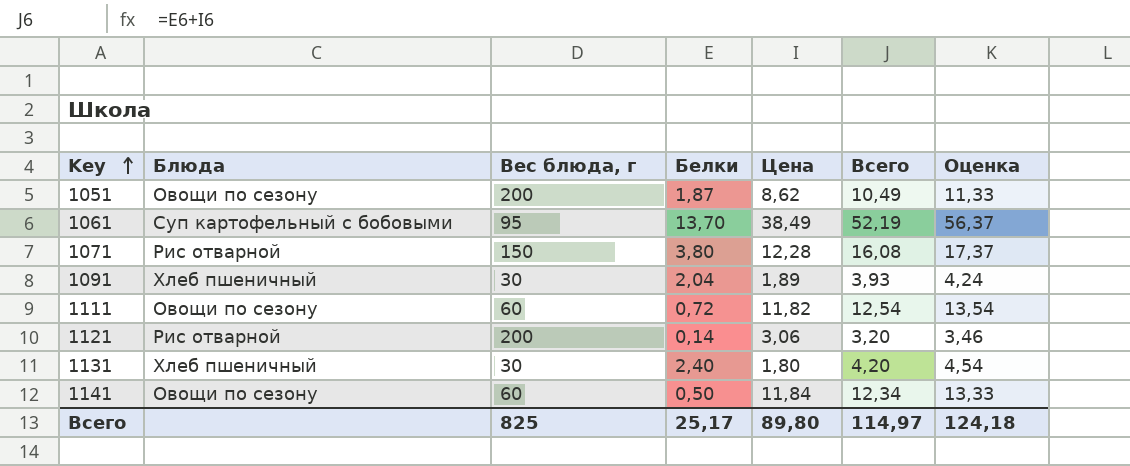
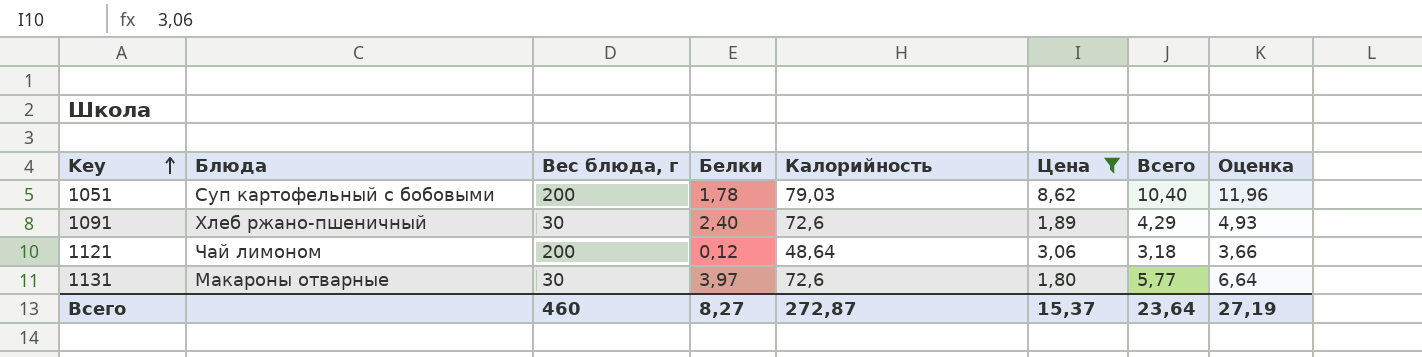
filter: none -> Цена <= 8,62
column Калорийность | position: none -> 5
column Оценка | formula: [Всего] * 1,08 -> [Всего] * 1,15
1051 | Блюда: Овощи по сезону -> Суп картофельный с бобовыми
1051 | Белки: 1,87 -> 1,78
1051 | Всего: 10,49 -> 10,40
1091 | Блюда: Хлеб пшеничный -> Хлеб ржано-пшеничный
1091 | Белки: 2,04 -> 2,40
1091 | Всего: 3,93 -> 4,29
1121 | Блюда: Рис отварной -> Чай лимоном
1121 | Белки: 0,14 -> 0,12
1121 | Всего: 3,20 -> 3,18
1131 | Блюда: Хлеб пшеничный -> Макароны отварные
1131 | Белки: 2,40 -> 3,97
1131 | Всего: 4,20 -> 5,77
Всего | Вес блюда, г: 825 -> 460
Всего | Белки: 25,17 -> 8,27
Всего | Цена: 89,80 -> 15,37
Всего | Всего: 114,97 -> 23,64
Всего | Оценка: 124,18 -> 27,19

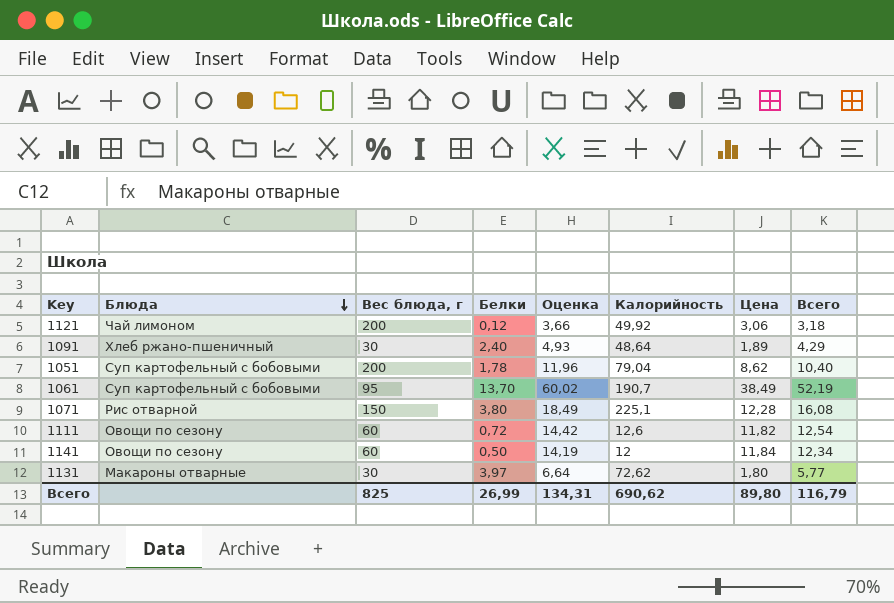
filter: Цена <= 8,62 -> none
row order: Key ascending -> Блюда descending
column Оценка | position: 8 -> 5
1121 | Калорийность: 48,64 -> 49,92
1091 | Калорийность: 72,6 -> 48,64
1051 | Калорийность: 79,03 -> 79,04
1131 | Калорийность: 72,6 -> 72,62
Всего | Вес блюда, г: 460 -> 825
Всего | Белки: 8,27 -> 26,99
Всего | Оценка: 27,19 -> 134,31
Всего | Калорийность: 272,87 -> 690,62
Всего | Цена: 15,37 -> 89,80
Всего | Всего: 23,64 -> 116,79

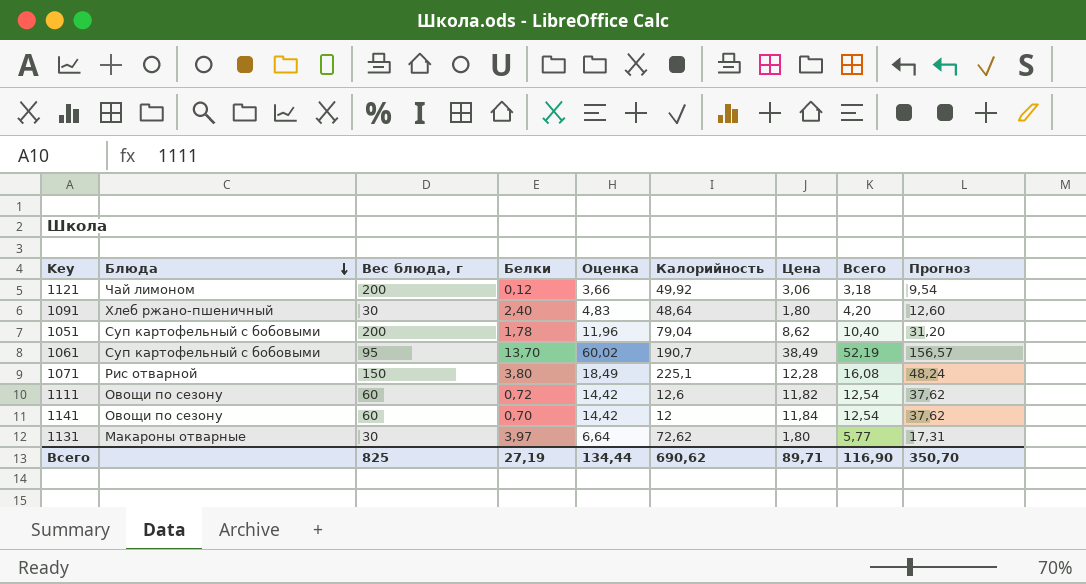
column Прогноз | formula: none -> [Всего] * 3
1091 | Оценка: 4,93 -> 4,83
1091 | Цена: 1,89 -> 1,80
1091 | Всего: 4,29 -> 4,20
1141 | Белки: 0,50 -> 0,70
1141 | Оценка: 14,19 -> 14,42
1141 | Всего: 12,34 -> 12,54
Всего | Белки: 26,99 -> 27,19
Всего | Оценка: 134,31 -> 134,44
Всего | Цена: 89,80 -> 89,71
Всего | Всего: 116,79 -> 116,90

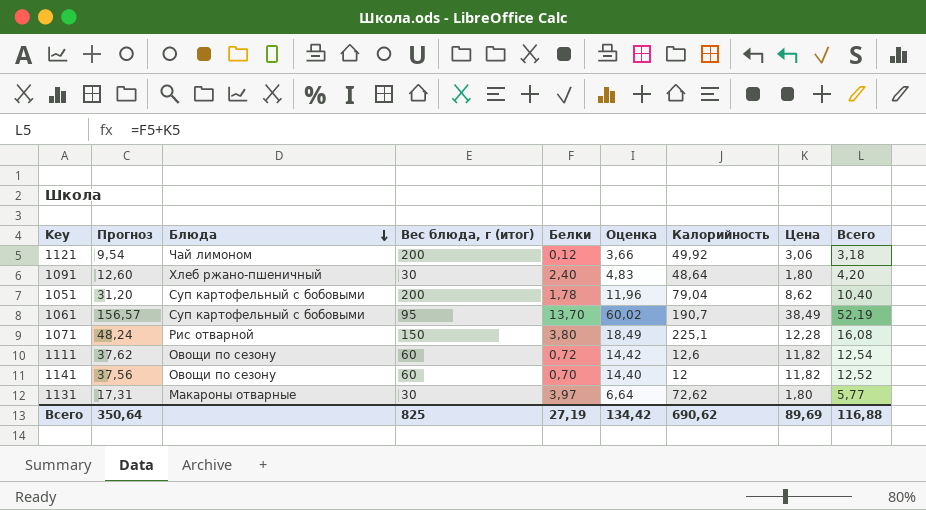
column Прогноз | position: 9 -> 2
column name: Вес блюда, г -> Вес блюда, г (итог)
1141 | Прогноз: 37,62 -> 37,56
1141 | Оценка: 14,42 -> 14,40
1141 | Цена: 11,84 -> 11,82
1141 | Всего: 12,54 -> 12,52
Всего | Прогноз: 350,70 -> 350,64
Всего | Оценка: 134,44 -> 134,42
Всего | Цена: 89,71 -> 89,69
Всего | Всего: 116,90 -> 116,88

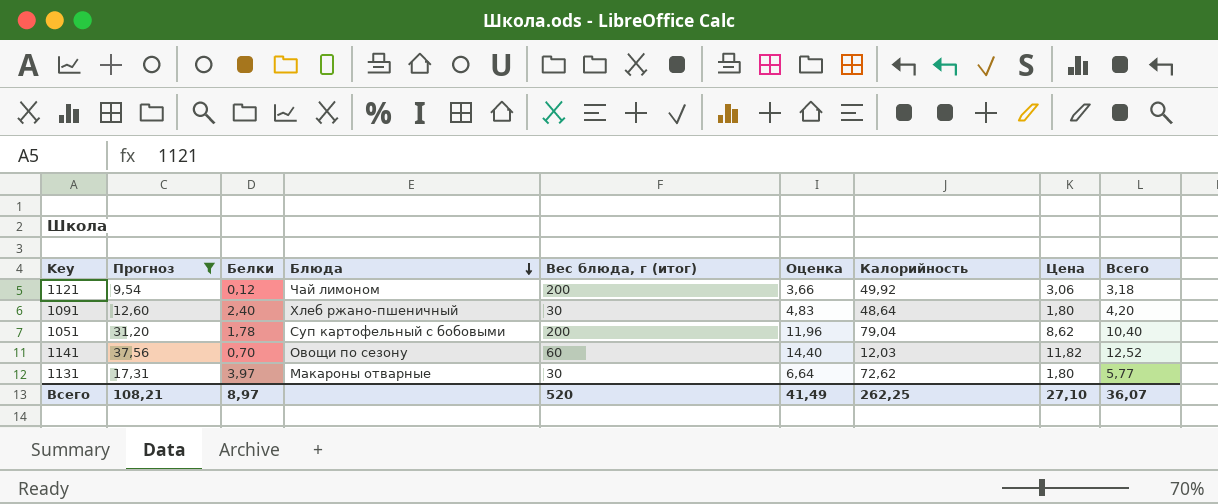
filter: none -> Прогноз <= 37,56
column Белки | position: 5 -> 3
1141 | Калорийность: 12 -> 12,03
Всего | Прогноз: 350,64 -> 108,21
Всего | Белки: 27,19 -> 8,97
Всего | Вес блюда, г (итог): 825 -> 520
Всего | Оценка: 134,42 -> 41,49
Всего | Калорийность: 690,62 -> 262,25
Всего | Цена: 89,69 -> 27,10
Всего | Всего: 116,88 -> 36,07

